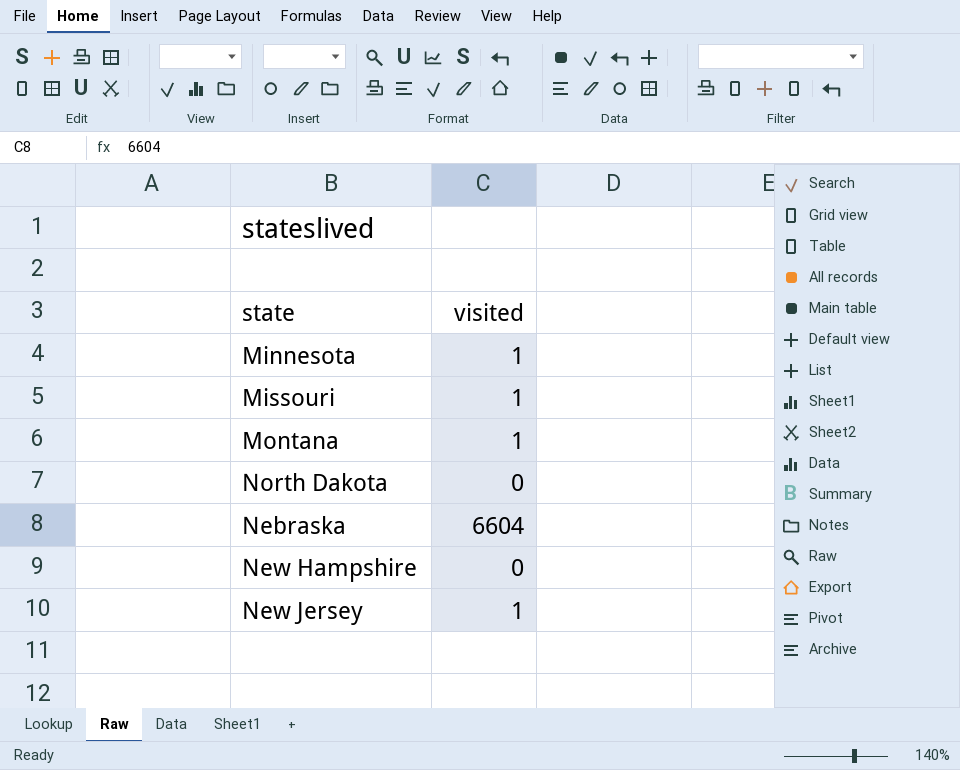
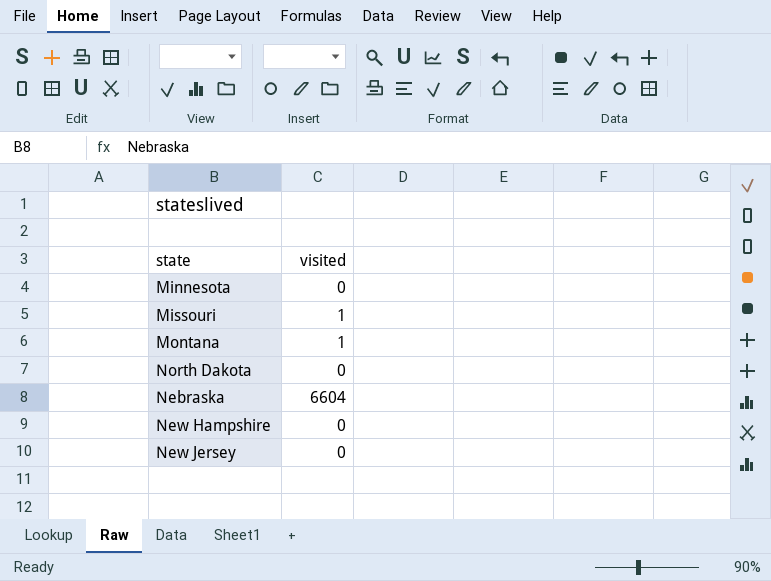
Minnesota | visited: 1 -> 0
New Jersey | visited: 1 -> 0

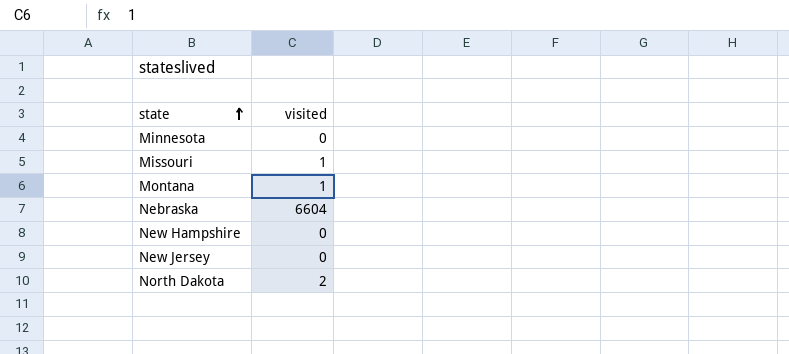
row order: none -> state ascending
North Dakota | visited: 0 -> 2

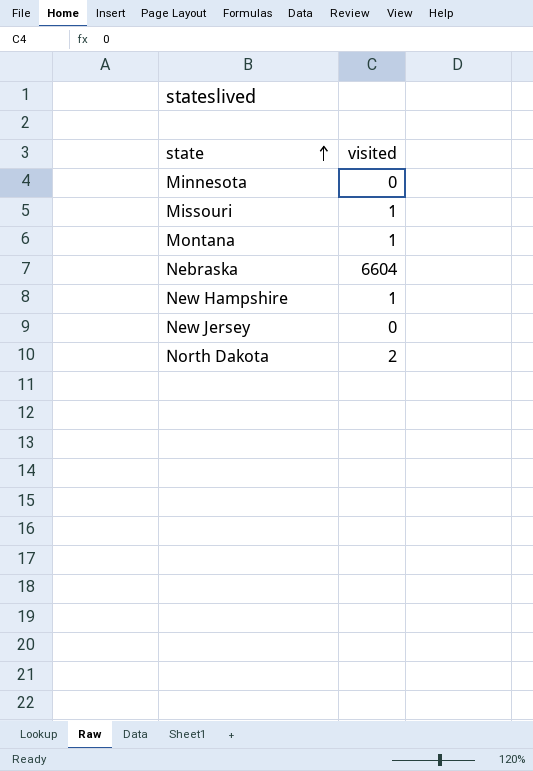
New Hampshire | visited: 0 -> 1

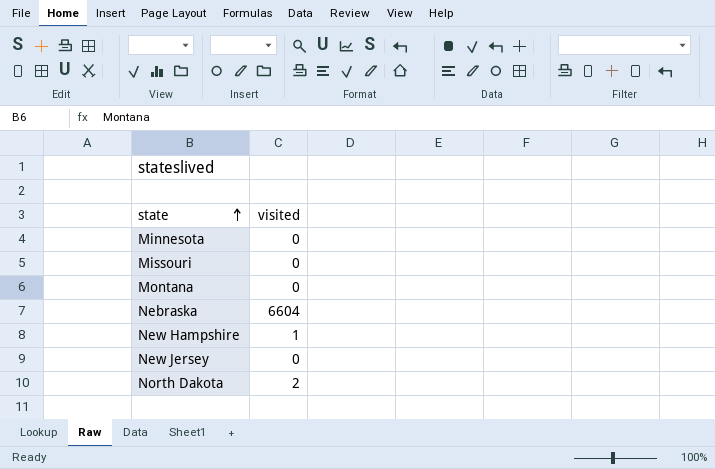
Missouri | visited: 1 -> 0
Montana | visited: 1 -> 0

